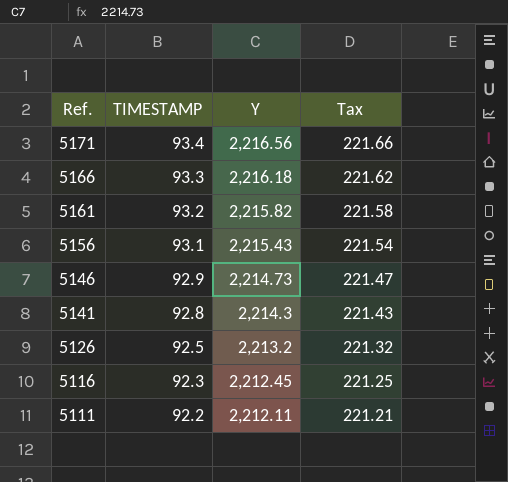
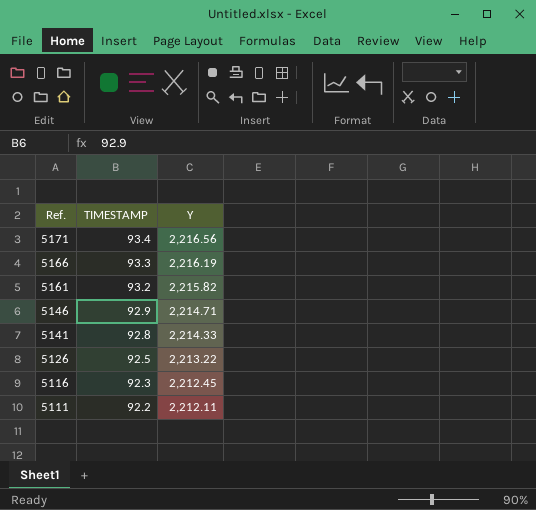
column Tax | formula: [Y] * 0.1 -> none
row 5156: 93.1 | 2,215.43 | 221.54 -> none
5166 | Y: 2,216.18 -> 2,216.19
5146 | Y: 2,214.73 -> 2,214.71
5141 | Y: 2,214.3 -> 2,214.33
5126 | Y: 2,213.2 -> 2,213.22

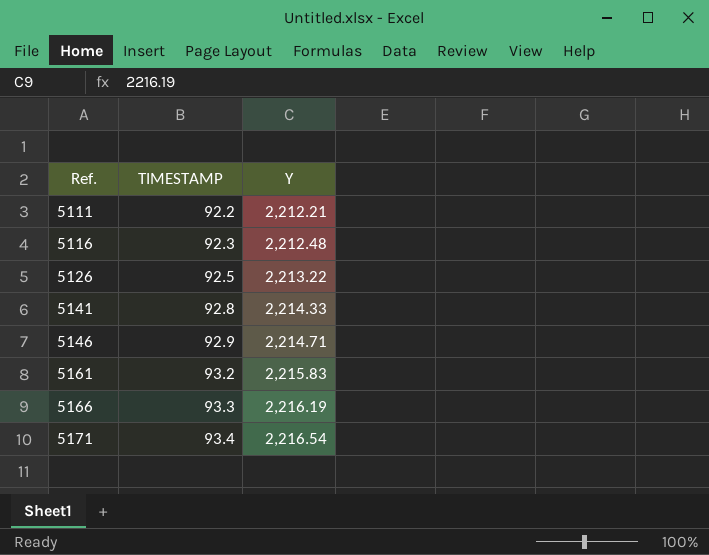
row order: Ref. descending -> Ref. ascending
5111 | Y: 2,212.11 -> 2,212.21
5116 | Y: 2,212.45 -> 2,212.48
5161 | Y: 2,215.82 -> 2,215.83
5171 | Y: 2,216.56 -> 2,216.54

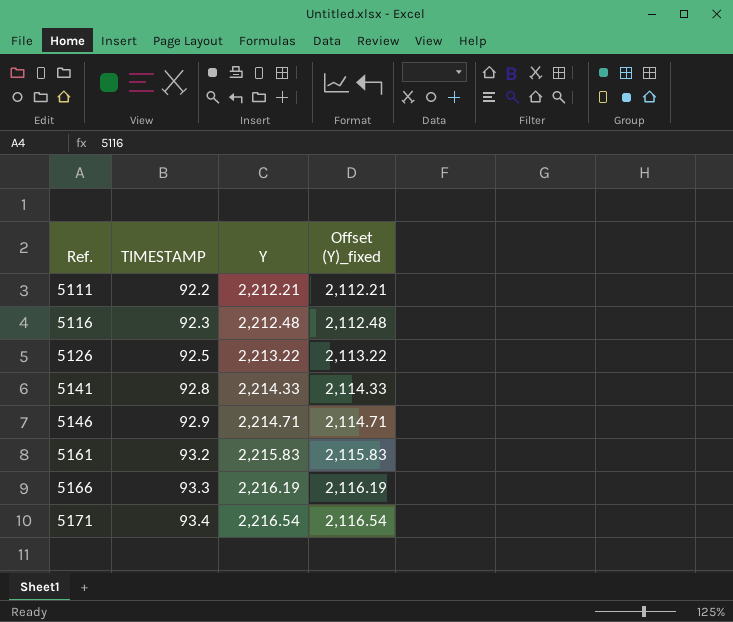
column Offset (Y)_fixed | formula: none -> [Y] - 100

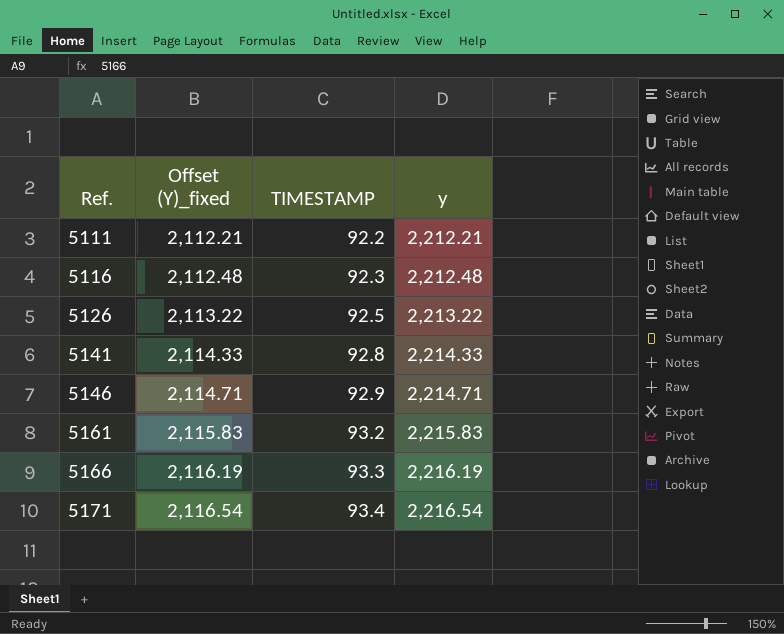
column Offset (Y)_fixed | position: 4 -> 2
column name: Y -> y

